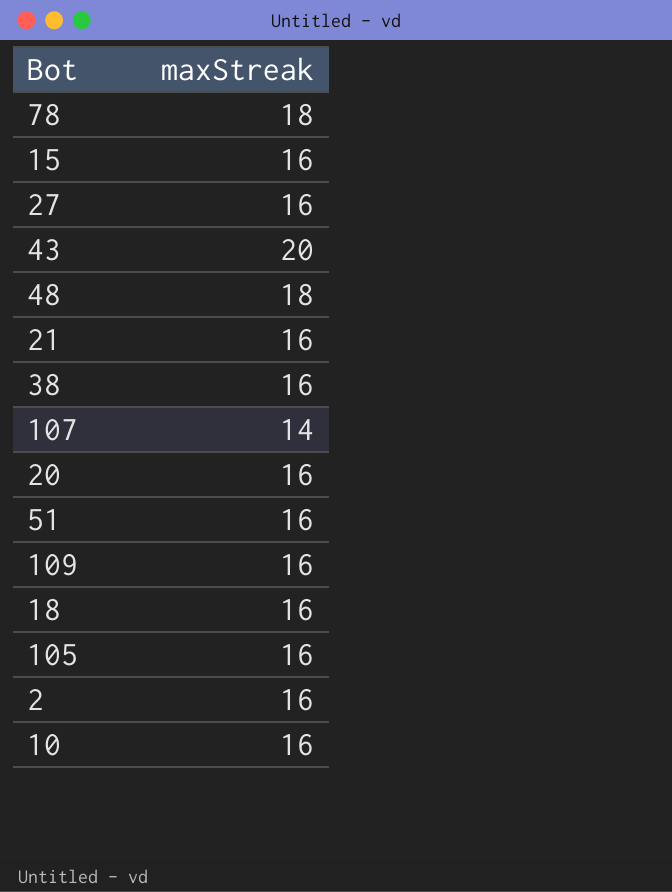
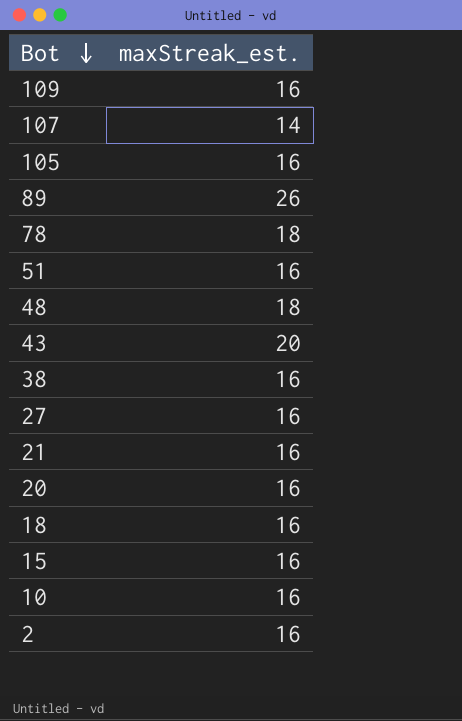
row order: none -> Bot descending
column name: maxStreak -> maxStreak_est.
row 89: none -> 26

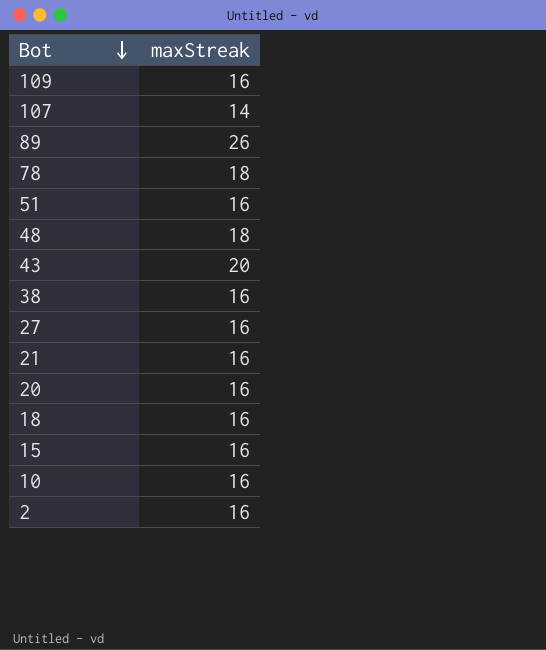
column name: maxStreak_est. -> maxStreak
row 105: 16 -> none

